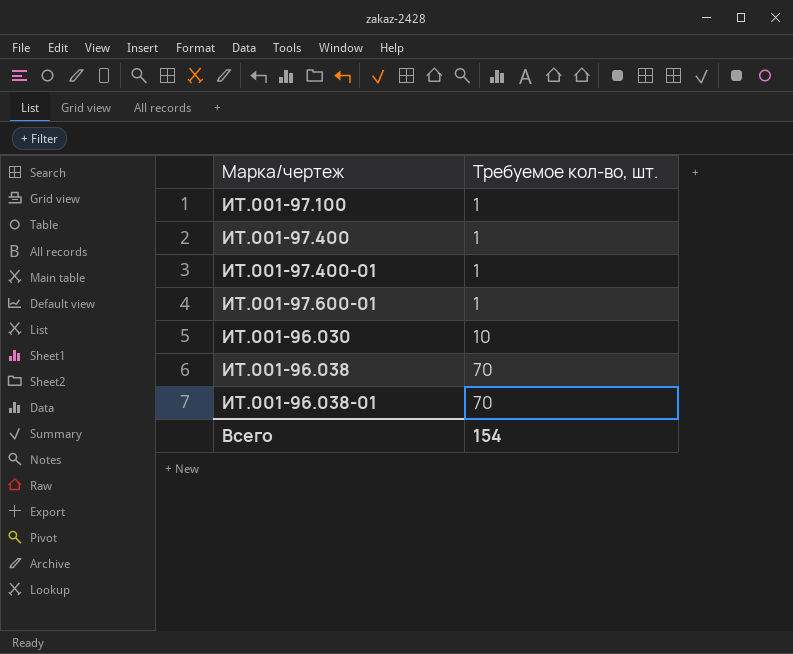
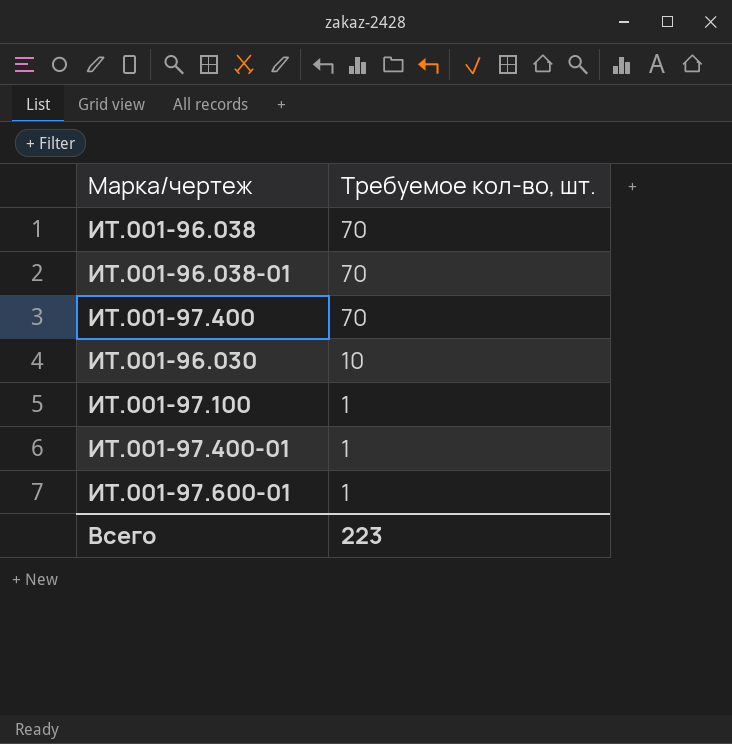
row order: Требуемое кол-во, шт. ascending -> Требуемое кол-во, шт. descending
ИТ.001-97.400 | Требуемое кол-во, шт.: 1 -> 70
Всего | Требуемое кол-во, шт.: 154 -> 223

